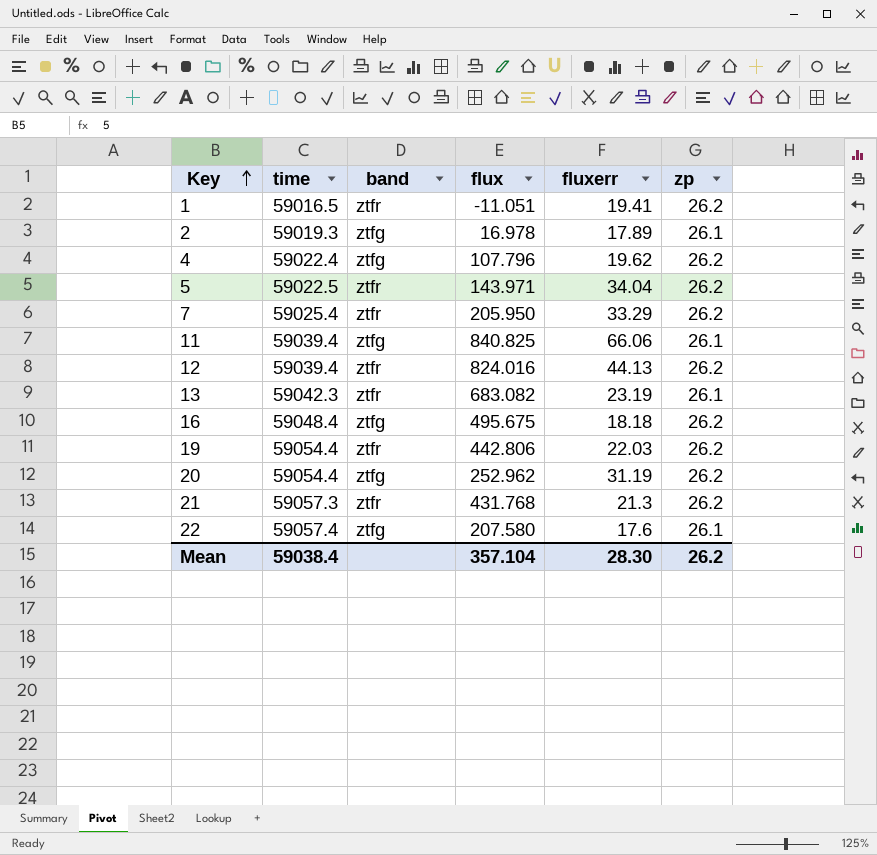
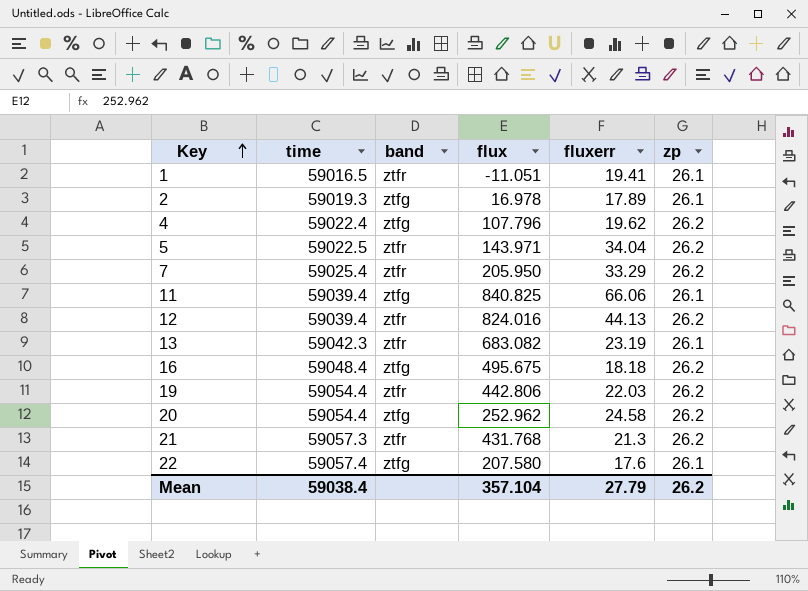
1 | zp: 26.2 -> 26.1
20 | fluxerr: 31.19 -> 24.58
Mean | fluxerr: 28.30 -> 27.79

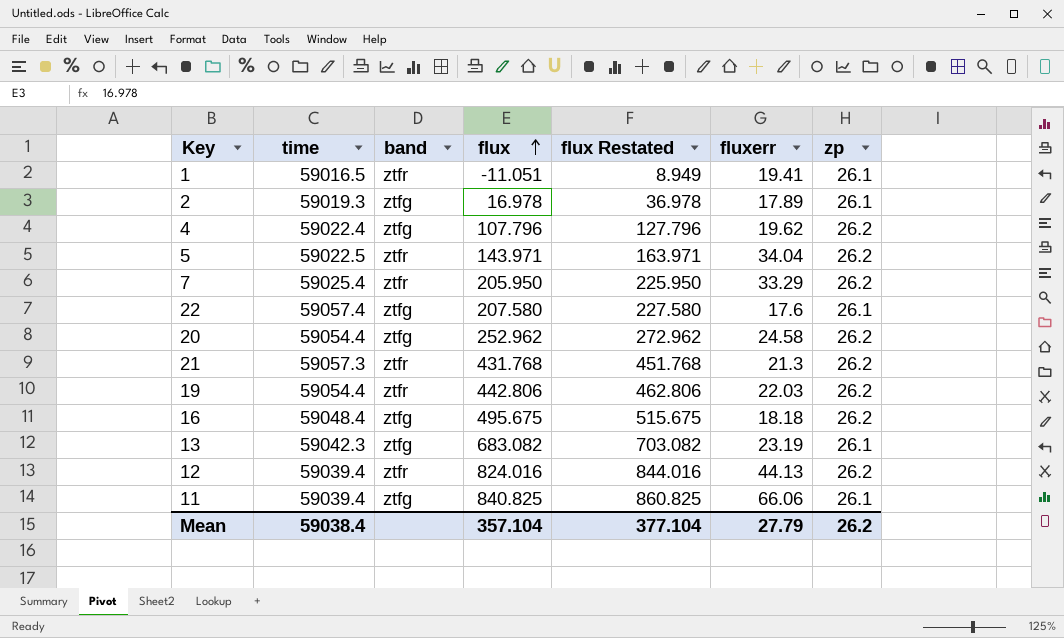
row order: Key ascending -> flux ascending
column flux Restated | formula: none -> [flux] + 20
13 | band: ztfr -> ztfg

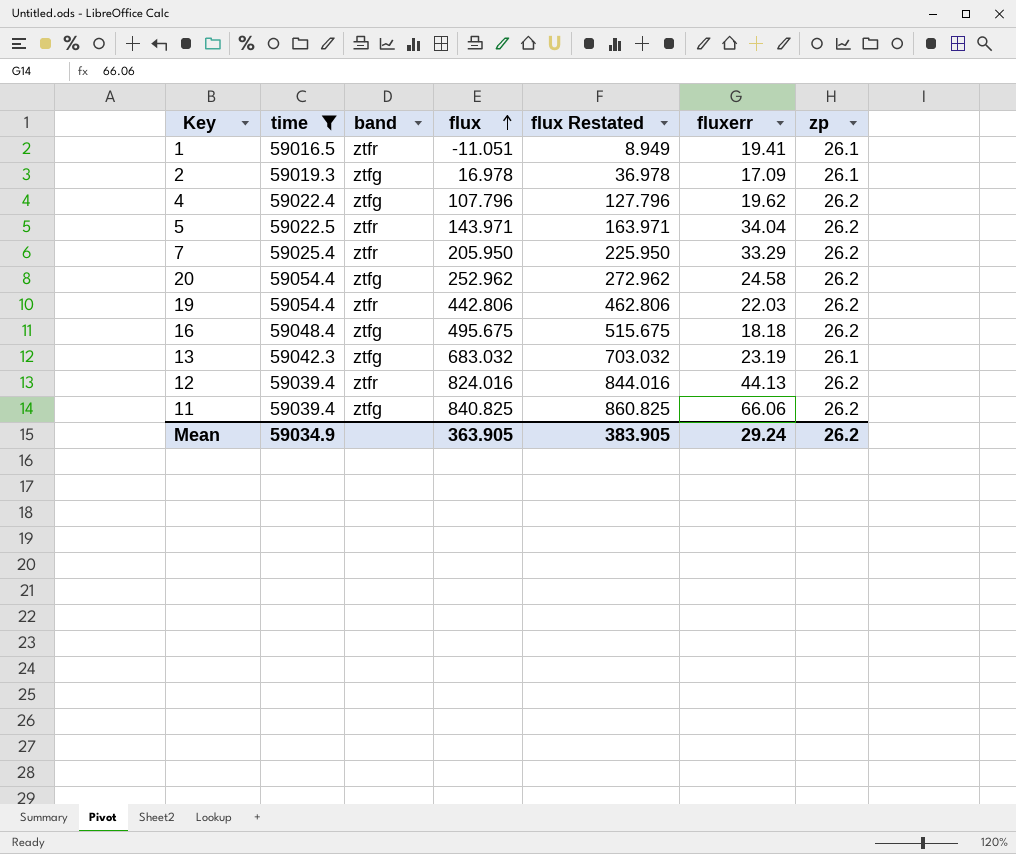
filter: none -> time <= 59054.4
2 | fluxerr: 17.89 -> 17.09
13 | flux: 683.082 -> 683.032
13 | flux Restated: 703.082 -> 703.032
11 | zp: 26.1 -> 26.2
Mean | time: 59038.4 -> 59034.9
Mean | flux: 357.104 -> 363.905
Mean | flux Restated: 377.104 -> 383.905
Mean | fluxerr: 27.79 -> 29.24

